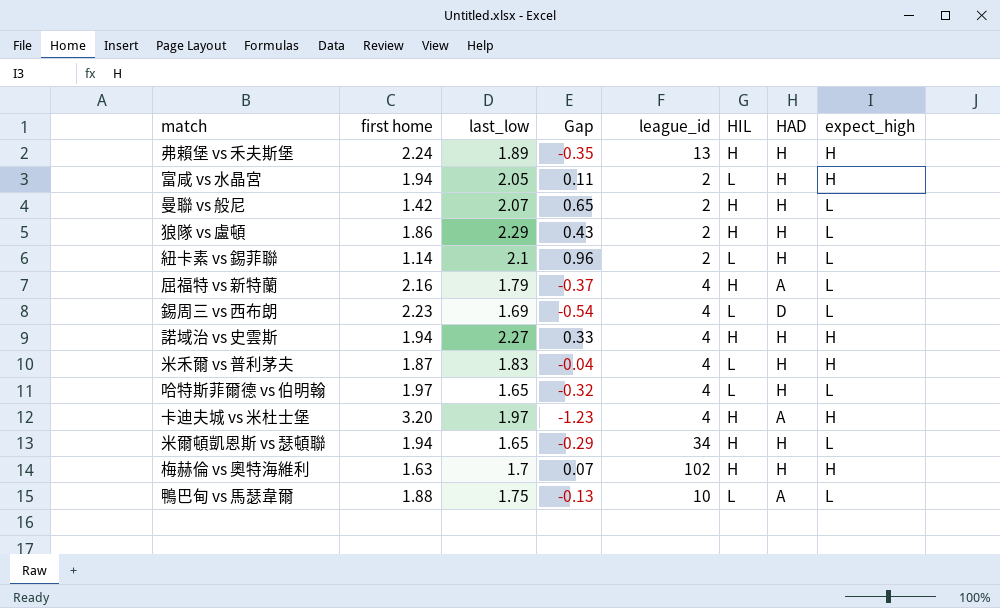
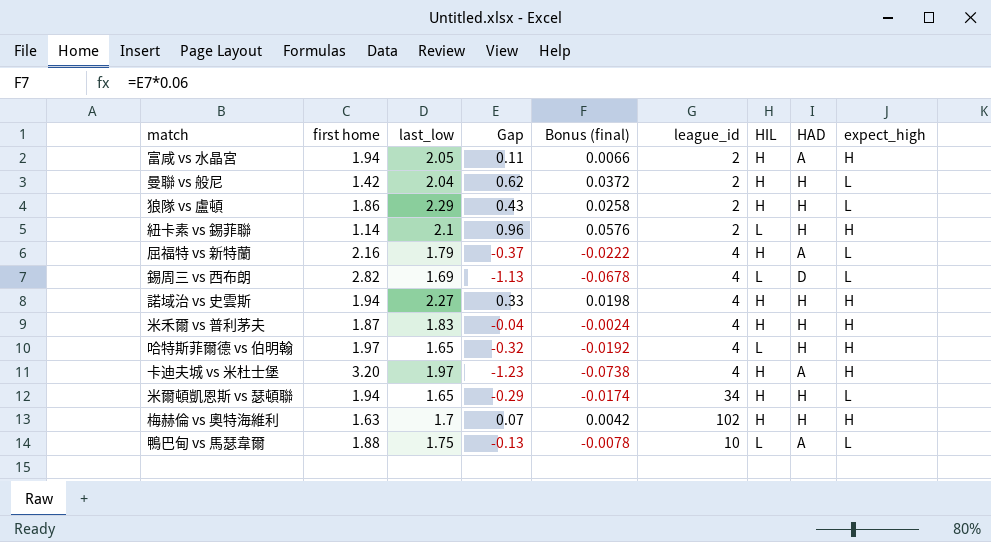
column Bonus (final) | formula: none -> [Gap] * 0.06
row 弗賴堡 vs 禾夫斯堡: 2.24 | 1.89 | -0.35 | 13 | H | H | H -> none
富咸 vs 水晶宮 | HIL: L -> H
富咸 vs 水晶宮 | HAD: H -> A
曼聯 vs 般尼 | last_low: 2.07 -> 2.04
曼聯 vs 般尼 | Gap: 0.65 -> 0.62
紐卡素 vs 錫菲聯 | expect_high: L -> H
錫周三 vs 西布朗 | first home: 2.23 -> 2.82
錫周三 vs 西布朗 | Gap: -0.54 -> -1.13
米禾爾 vs 普利茅夫 | HIL: L -> H
哈特斯菲爾德 vs 伯明翰 | expect_high: L -> H

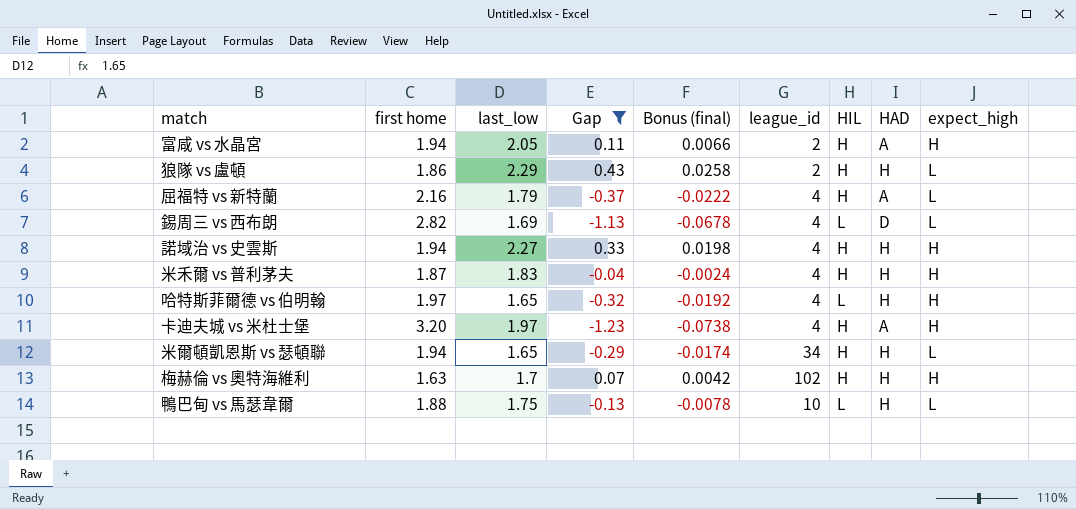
filter: none -> Gap <= 0.43
鴨巴甸 vs 馬瑟韋爾 | HAD: A -> H

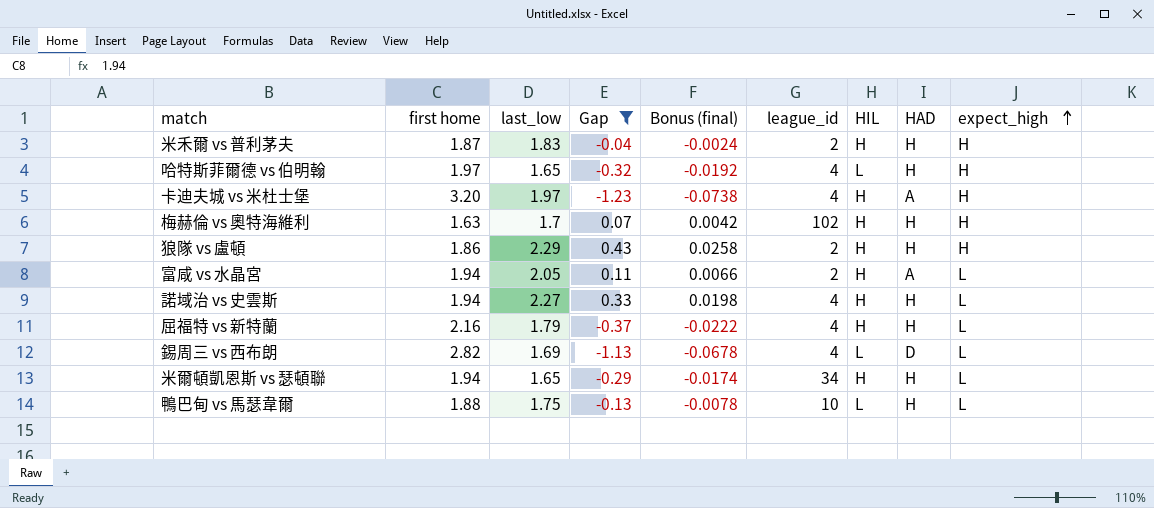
row order: none -> expect_high ascending
米禾爾 vs 普利茅夫 | league_id: 4 -> 2
狼隊 vs 盧頓 | expect_high: L -> H
富咸 vs 水晶宮 | expect_high: H -> L
諾域治 vs 史雲斯 | expect_high: H -> L
屈福特 vs 新特蘭 | HAD: A -> H

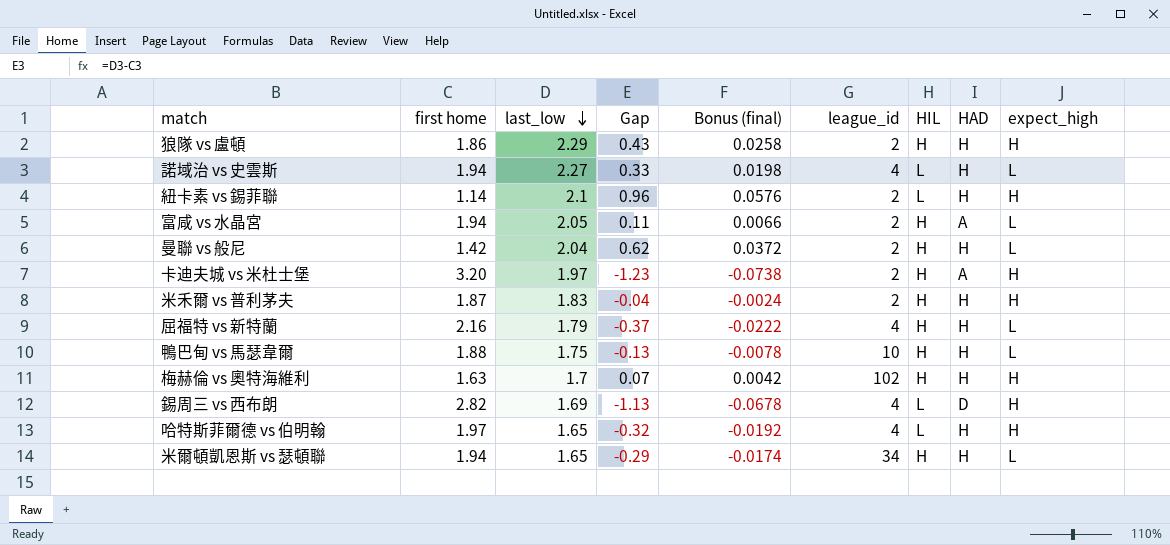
filter: Gap <= 0.43 -> none
row order: expect_high ascending -> last_low descending
諾域治 vs 史雲斯 | HIL: H -> L
卡迪夫城 vs 米杜士堡 | league_id: 4 -> 2
鴨巴甸 vs 馬瑟韋爾 | HIL: L -> H
錫周三 vs 西布朗 | expect_high: L -> H

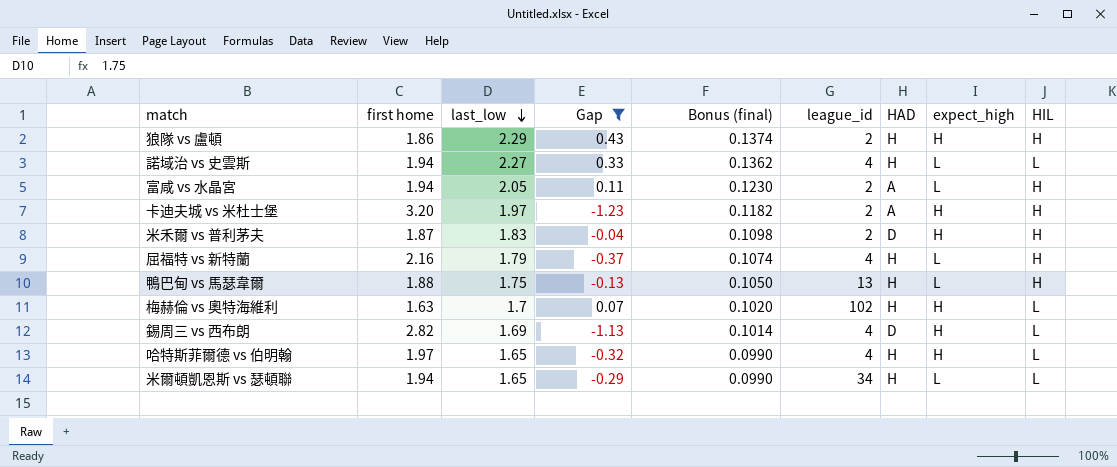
filter: none -> Gap <= 0.43
column Bonus (final) | formula: [Gap] * 0.06 -> [last_low] * 0.06
column HIL | position: 7 -> 9
米禾爾 vs 普利茅夫 | HAD: H -> D
鴨巴甸 vs 馬瑟韋爾 | league_id: 10 -> 13
梅赫倫 vs 奧特海維利 | HIL: H -> L
米爾頓凱恩斯 vs 瑟頓聯 | HIL: H -> L

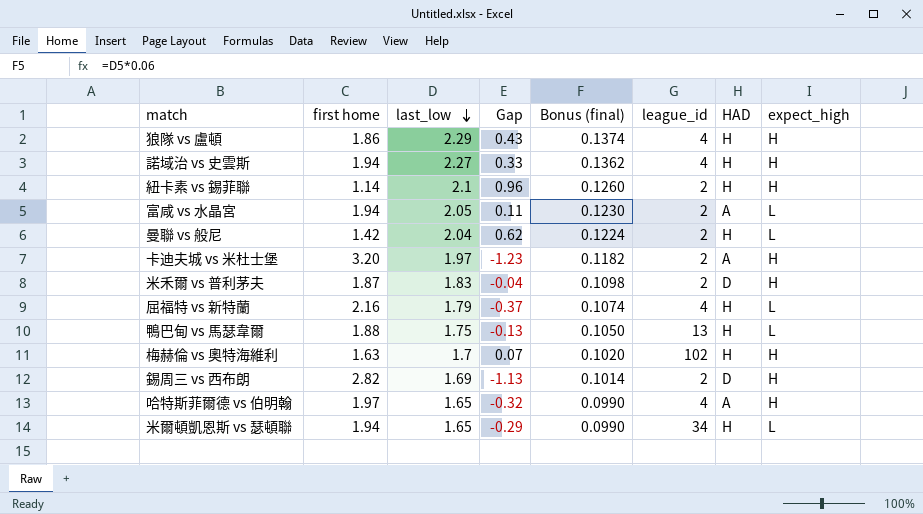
filter: Gap <= 0.43 -> none
column HIL | position: 9 -> none
狼隊 vs 盧頓 | league_id: 2 -> 4
諾域治 vs 史雲斯 | expect_high: L -> H
錫周三 vs 西布朗 | league_id: 4 -> 2
哈特斯菲爾德 vs 伯明翰 | HAD: H -> A

